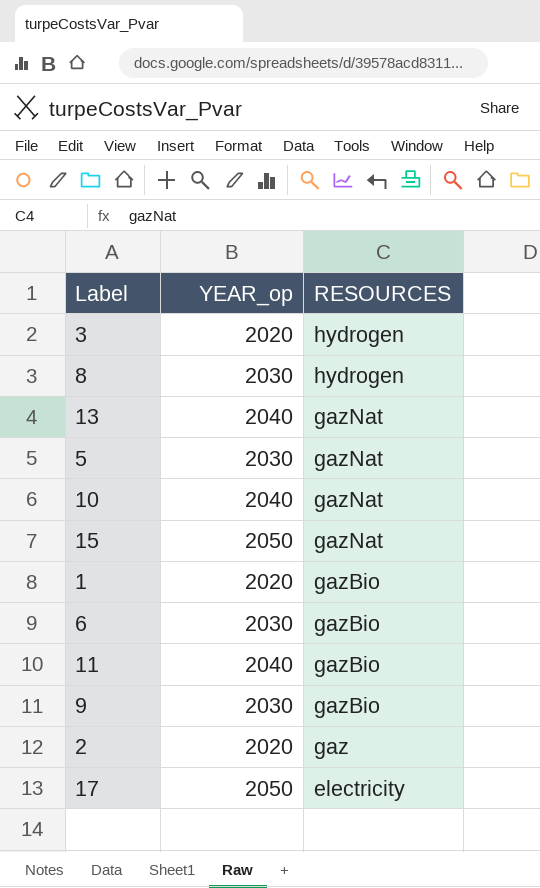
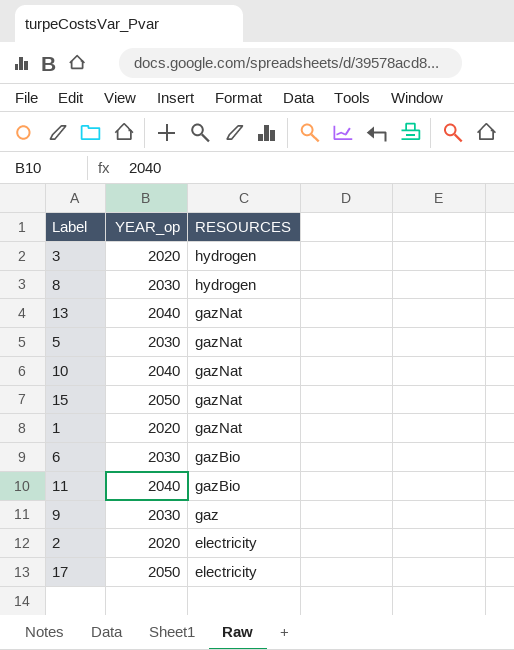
1 | RESOURCES: gazBio -> gazNat
9 | RESOURCES: gazBio -> gaz
2 | RESOURCES: gaz -> electricity

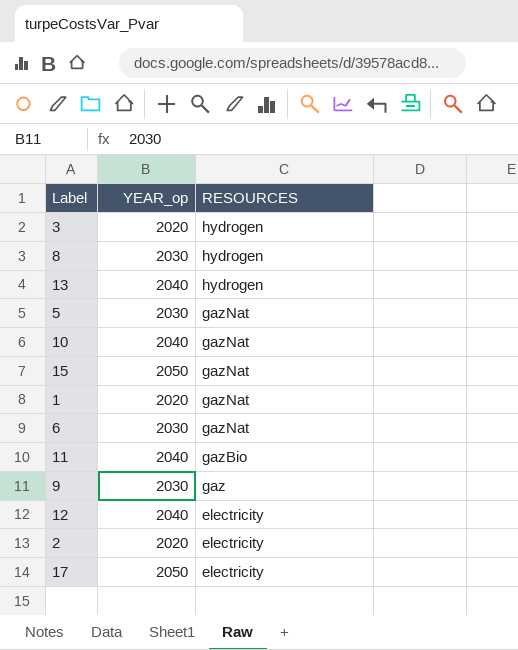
13 | RESOURCES: gazNat -> hydrogen
6 | RESOURCES: gazBio -> gazNat
row 12: none -> 2040 | electricity

